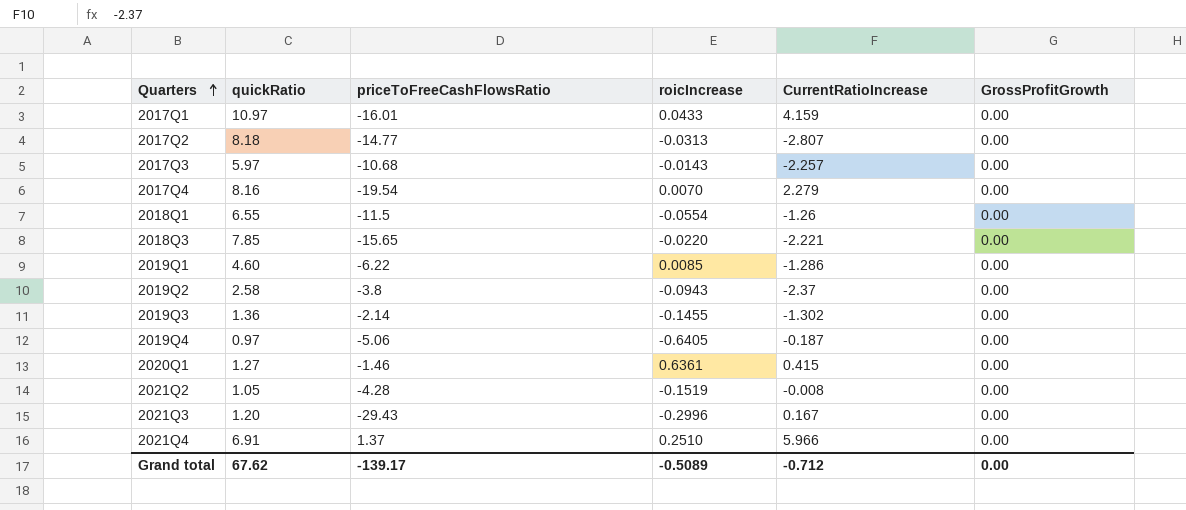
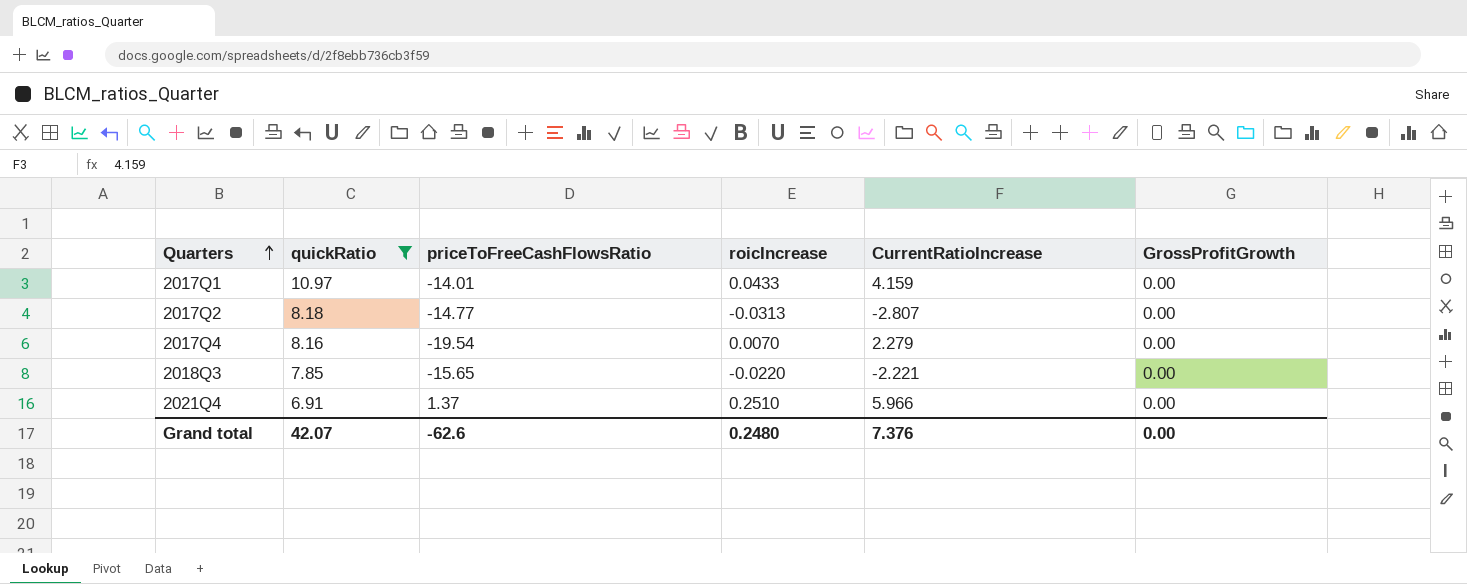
filter: none -> quickRatio >= 6.91
2017Q1 | priceToFreeCashFlowsRatio: -16.01 -> -14.01
Grand total | quickRatio: 67.62 -> 42.07
Grand total | priceToFreeCashFlowsRatio: -139.17 -> -62.6
Grand total | roicIncrease: -0.5089 -> 0.2480
Grand total | CurrentRatioIncrease: -0.712 -> 7.376

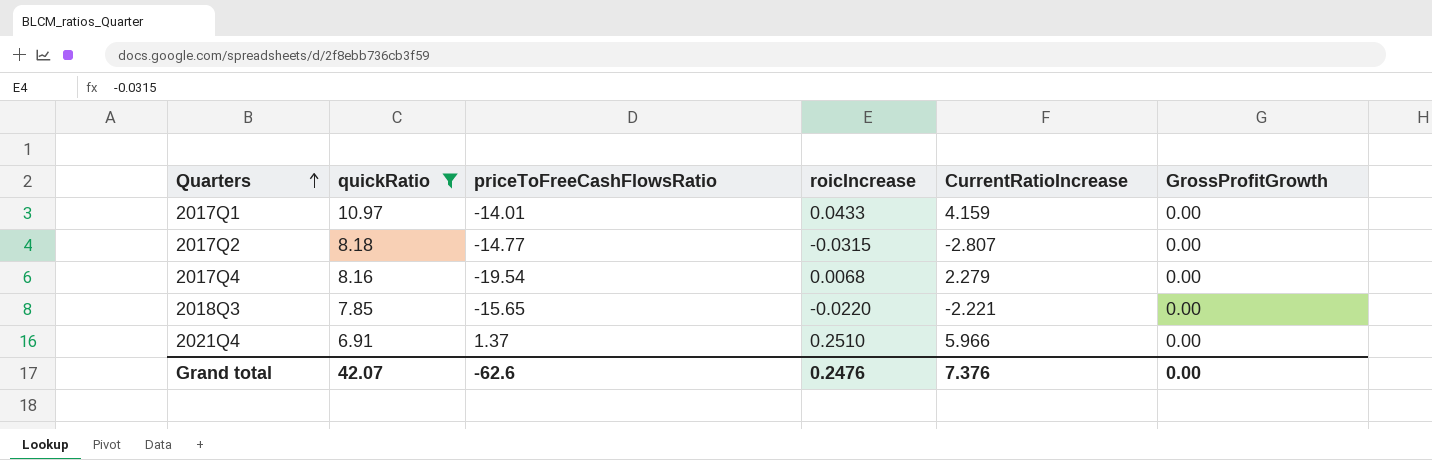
2017Q2 | roicIncrease: -0.0313 -> -0.0315
2017Q4 | roicIncrease: 0.0070 -> 0.0068
Grand total | roicIncrease: 0.2480 -> 0.2476

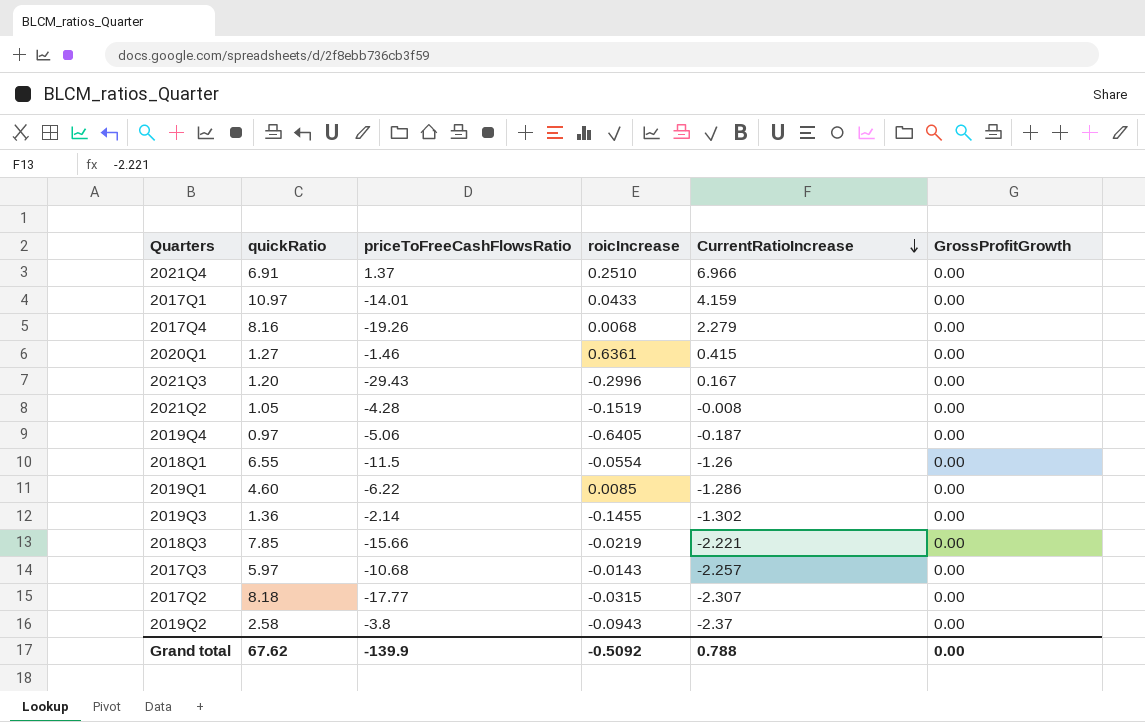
filter: quickRatio >= 6.91 -> none
row order: Quarters ascending -> CurrentRatioIncrease descending
2021Q4 | CurrentRatioIncrease: 5.966 -> 6.966
2017Q4 | priceToFreeCashFlowsRatio: -19.54 -> -19.26
2018Q3 | priceToFreeCashFlowsRatio: -15.65 -> -15.66
2018Q3 | roicIncrease: -0.0220 -> -0.0219
2017Q2 | priceToFreeCashFlowsRatio: -14.77 -> -17.77
2017Q2 | CurrentRatioIncrease: -2.807 -> -2.307
Grand total | quickRatio: 42.07 -> 67.62
Grand total | priceToFreeCashFlowsRatio: -62.6 -> -139.9
Grand total | roicIncrease: 0.2476 -> -0.5092
Grand total | CurrentRatioIncrease: 7.376 -> 0.788

